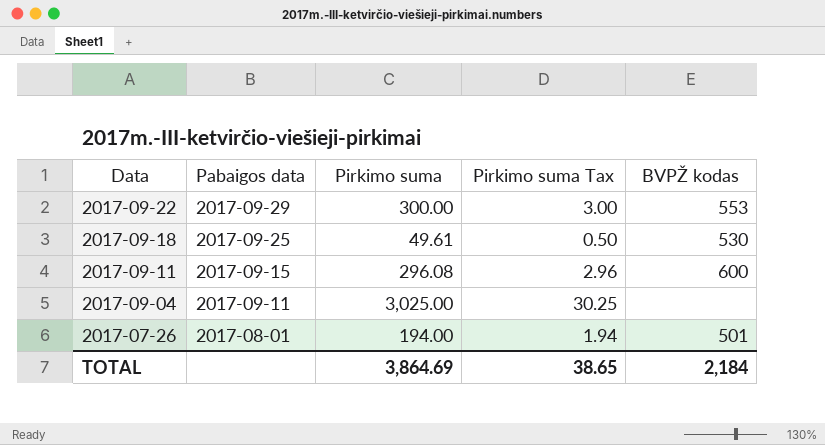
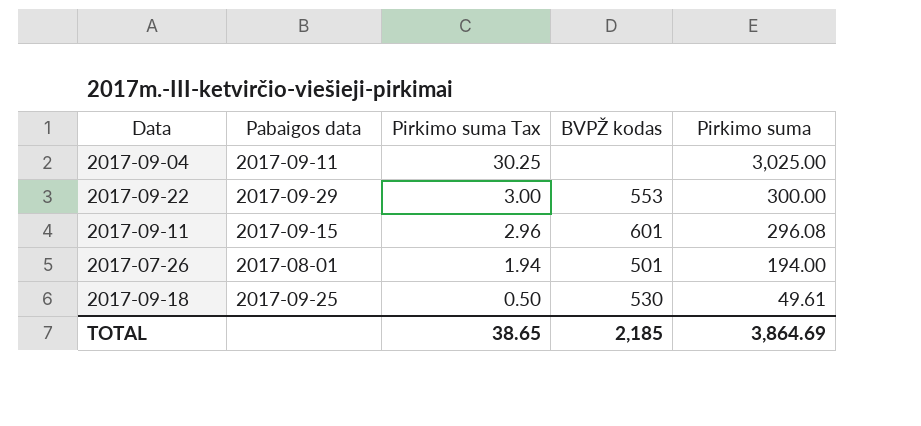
row order: Data descending -> Pirkimo suma Tax descending
column Pirkimo suma | position: 3 -> 5
2017-09-11 | BVPŽ kodas: 600 -> 601
TOTAL | BVPŽ kodas: 2,184 -> 2,185

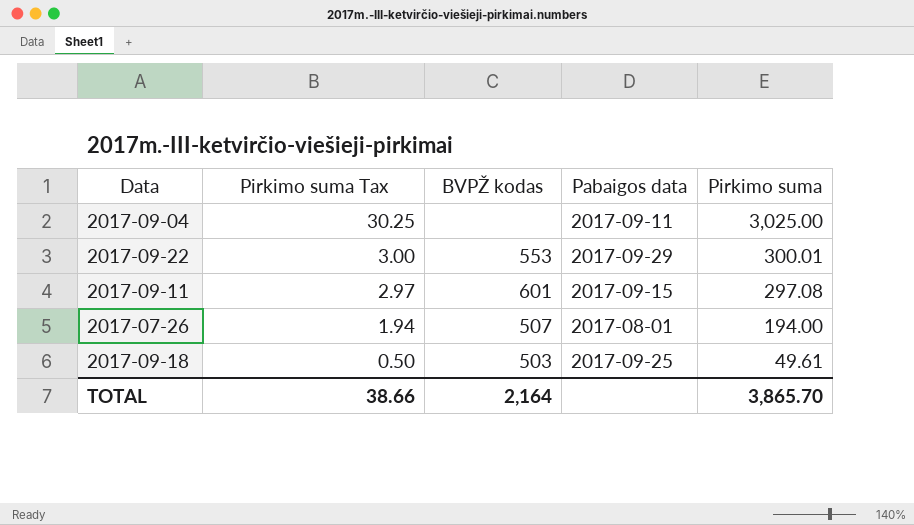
column Pabaigos data | position: 2 -> 4
2017-09-22 | Pirkimo suma: 300.00 -> 300.01
2017-09-11 | Pirkimo suma Tax: 2.96 -> 2.97
2017-09-11 | Pirkimo suma: 296.08 -> 297.08
2017-07-26 | BVPŽ kodas: 501 -> 507
2017-09-18 | BVPŽ kodas: 530 -> 503
TOTAL | Pirkimo suma Tax: 38.65 -> 38.66
TOTAL | BVPŽ kodas: 2,185 -> 2,164
TOTAL | Pirkimo suma: 3,864.69 -> 3,865.70

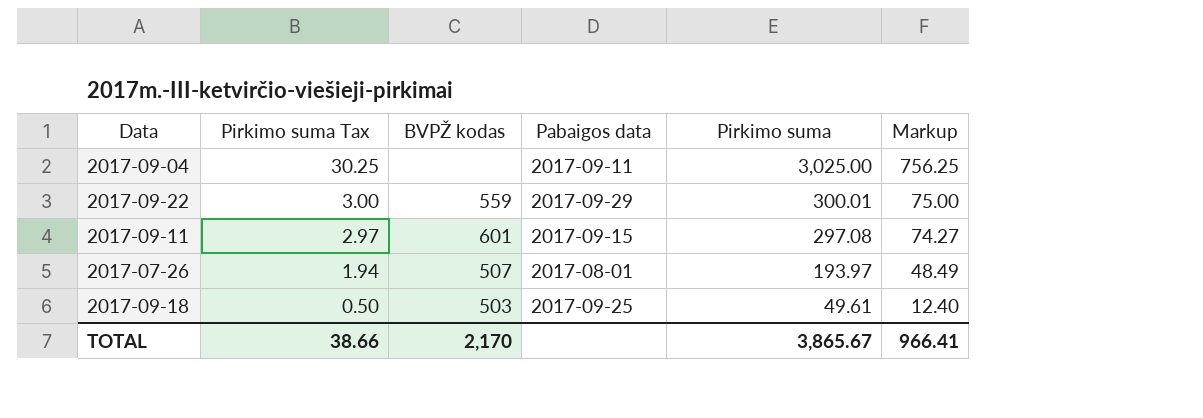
column Markup | formula: none -> [Pirkimo suma] * 0.25
2017-09-22 | BVPŽ kodas: 553 -> 559
2017-07-26 | Pirkimo suma: 194.00 -> 193.97
TOTAL | BVPŽ kodas: 2,164 -> 2,170
TOTAL | Pirkimo suma: 3,865.70 -> 3,865.67

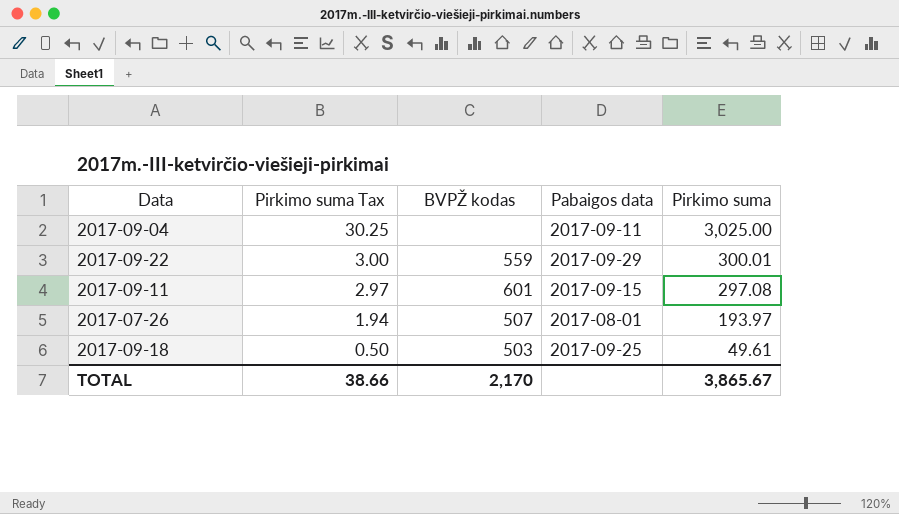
column Markup | formula: [Pirkimo suma] * 0.25 -> none

